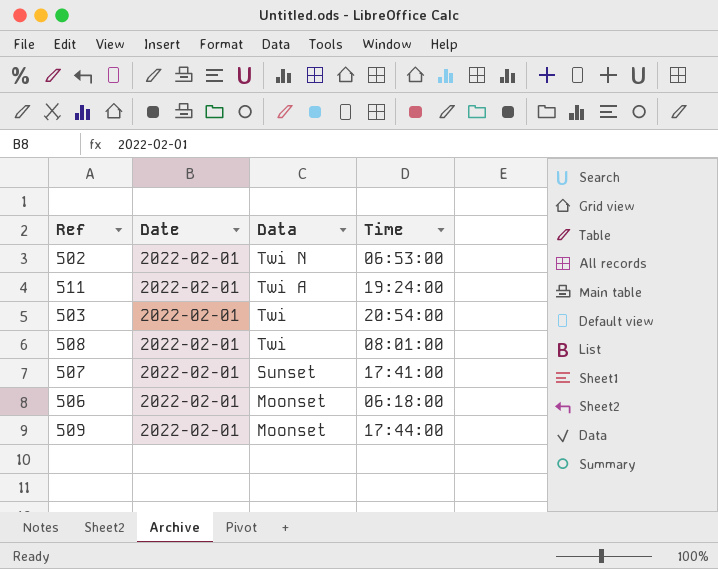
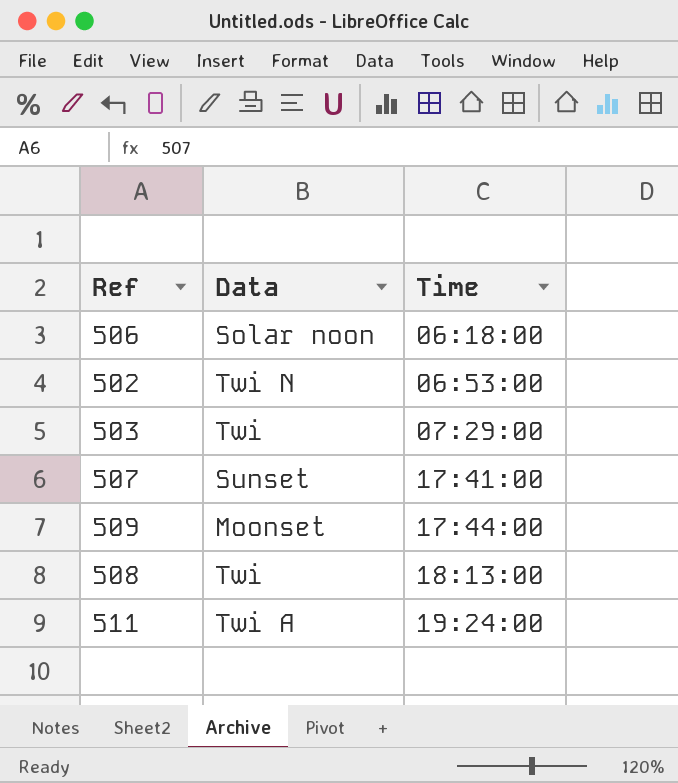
row order: Data descending -> Time ascending
column Date | position: 2 -> none
506 | Data: Moonset -> Solar noon
503 | Time: 20:54:00 -> 07:29:00
508 | Time: 08:01:00 -> 18:13:00

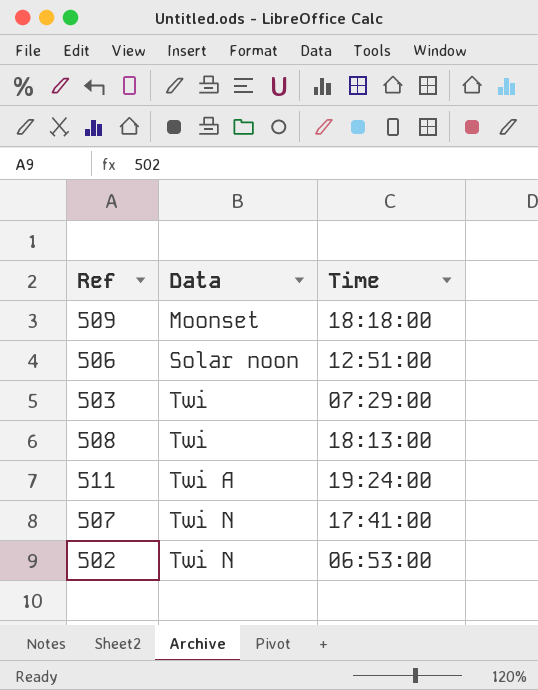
row order: Time ascending -> Data ascending
509 | Time: 17:44:00 -> 18:18:00
506 | Time: 06:18:00 -> 12:51:00
507 | Data: Sunset -> Twi N

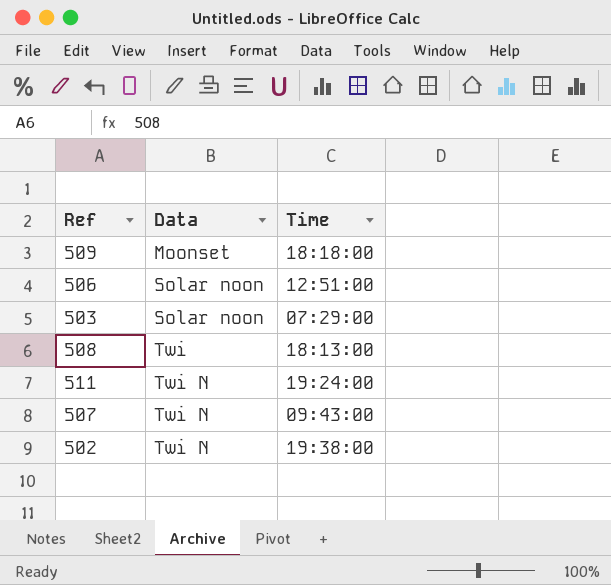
503 | Data: Twi -> Solar noon
511 | Data: Twi A -> Twi N
507 | Time: 17:41:00 -> 09:43:00
502 | Time: 06:53:00 -> 19:38:00

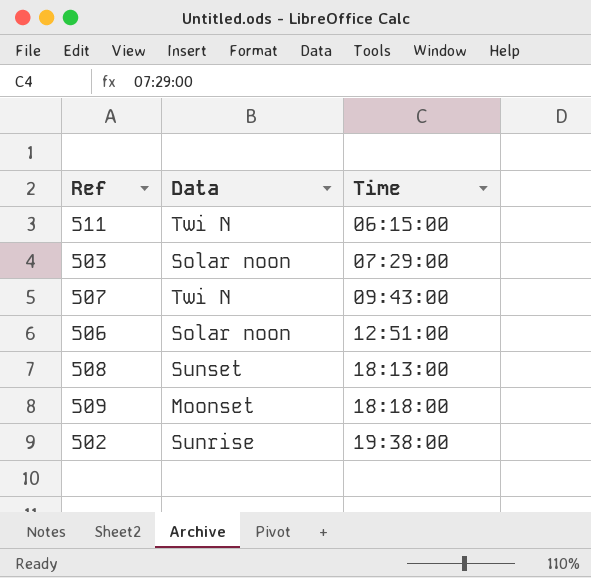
row order: Data ascending -> Time ascending
511 | Time: 19:24:00 -> 06:15:00
508 | Data: Twi -> Sunset
502 | Data: Twi N -> Sunrise

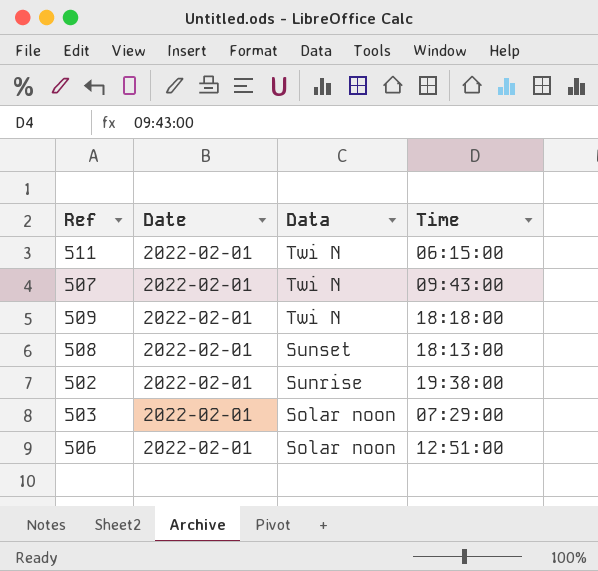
row order: Time ascending -> Data descending
column Date | position: none -> 2
509 | Data: Moonset -> Twi N

